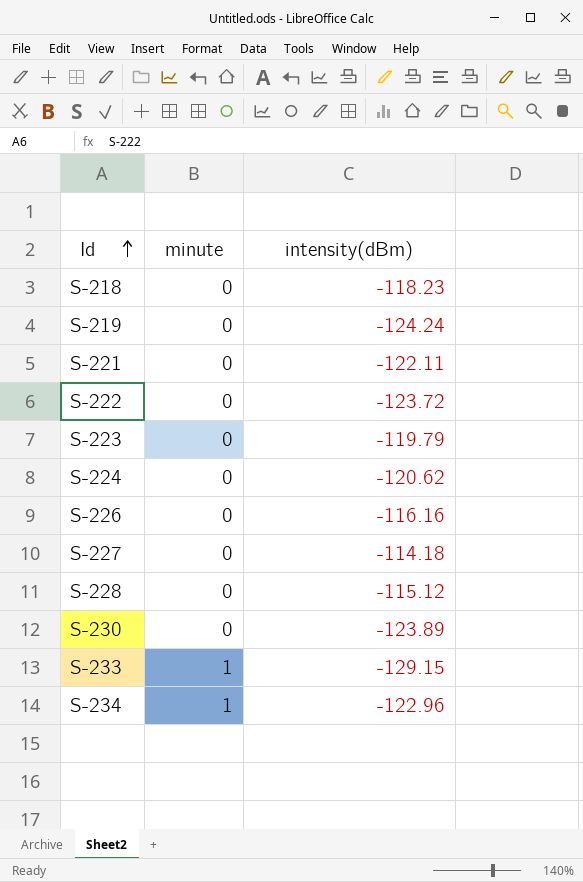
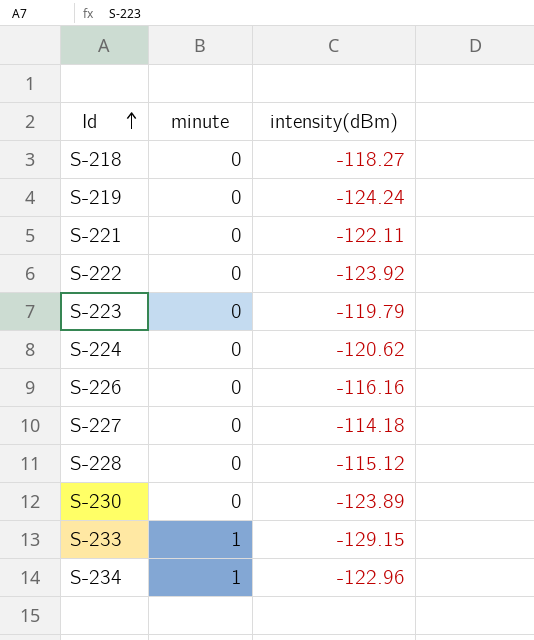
S-218 | intensity(dBm): -118.23 -> -118.27
S-222 | intensity(dBm): -123.72 -> -123.92

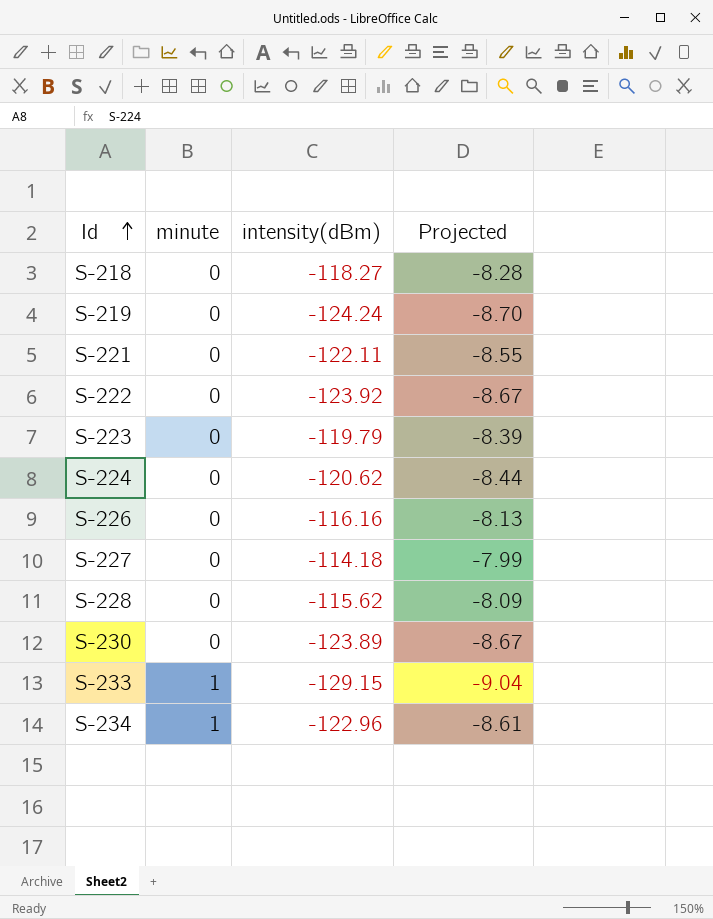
column Projected | formula: none -> [intensity(dBm)] * 0.07
S-228 | intensity(dBm): -115.12 -> -115.62

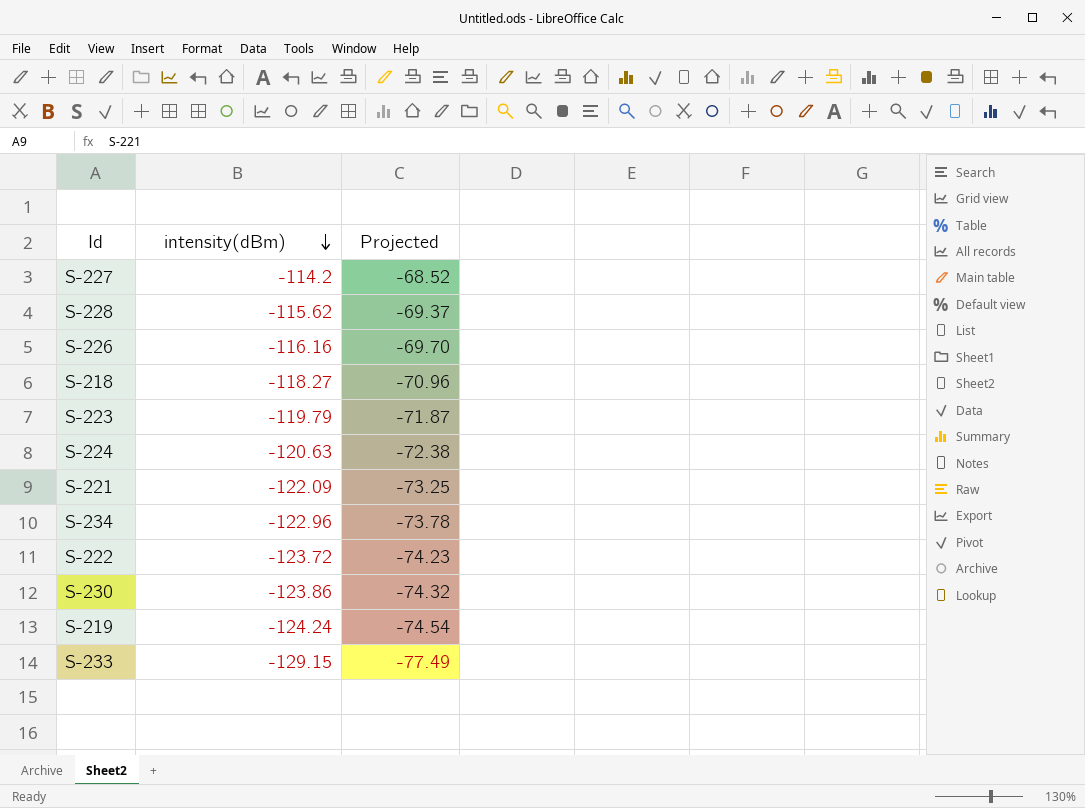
row order: Id ascending -> intensity(dBm) descending
column minute | position: 2 -> none
column Projected | formula: [intensity(dBm)] * 0.07 -> [intensity(dBm)] * 0.6
S-227 | intensity(dBm): -114.18 -> -114.2
S-224 | intensity(dBm): -120.62 -> -120.63
S-221 | intensity(dBm): -122.11 -> -122.09
S-222 | intensity(dBm): -123.92 -> -123.72
S-230 | intensity(dBm): -123.89 -> -123.86

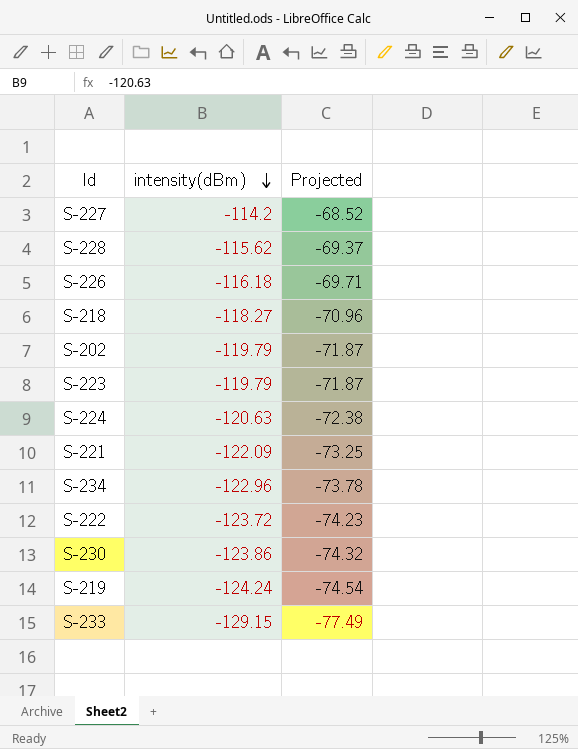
S-226 | intensity(dBm): -116.16 -> -116.18
S-226 | Projected: -69.70 -> -69.71
row S-202: none -> -119.79 | -71.87

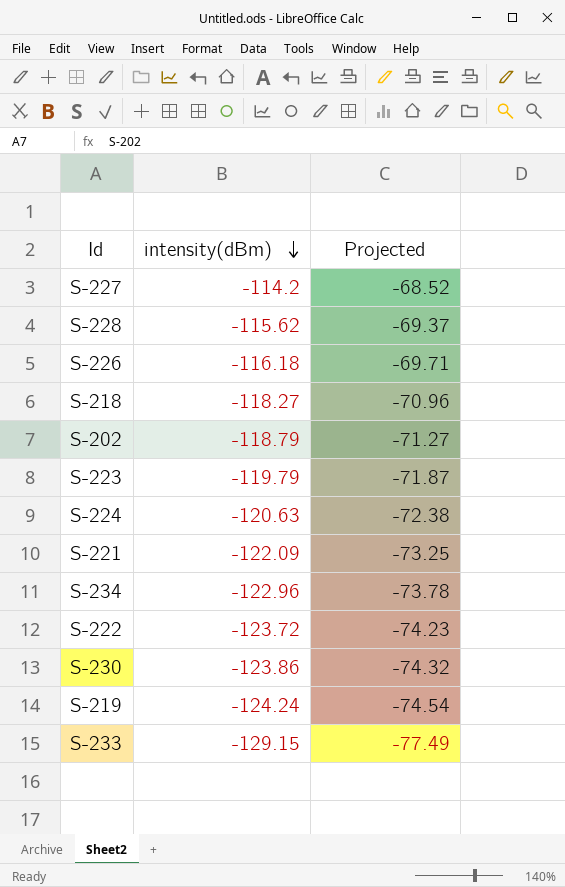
S-202 | intensity(dBm): -119.79 -> -118.79
S-202 | Projected: -71.87 -> -71.27

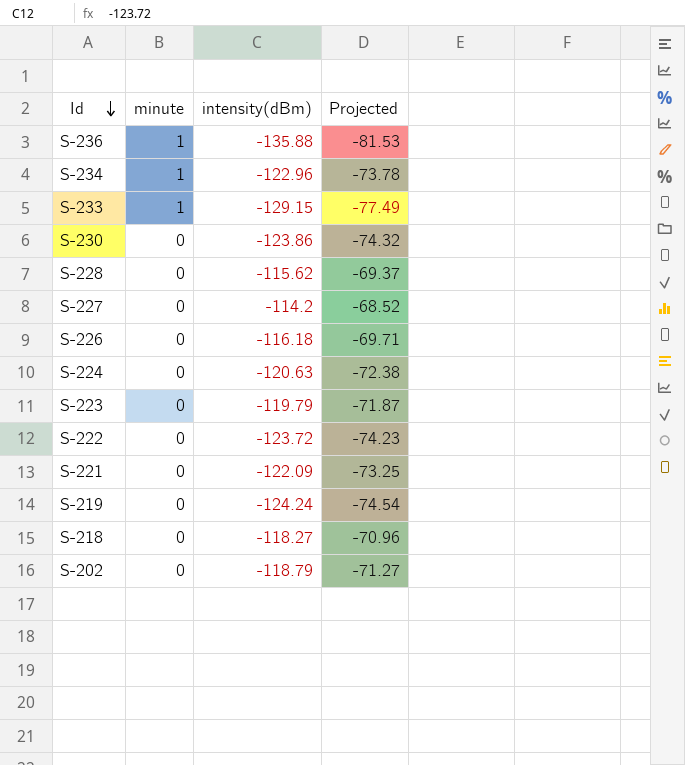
row order: intensity(dBm) descending -> Id descending
column minute | position: none -> 2
row S-236: none -> 1 | -135.88 | -81.53

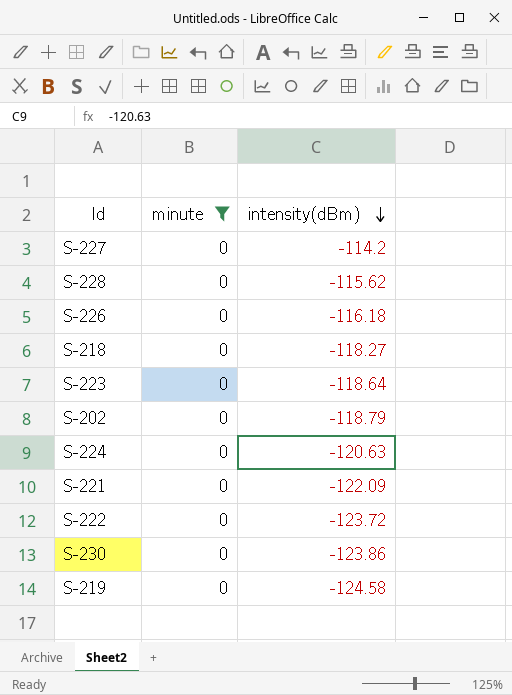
filter: none -> minute = 0
row order: Id descending -> intensity(dBm) descending
column Projected | formula: [intensity(dBm)] * 0.6 -> none
S-223 | intensity(dBm): -119.79 -> -118.64
S-219 | intensity(dBm): -124.24 -> -124.58

